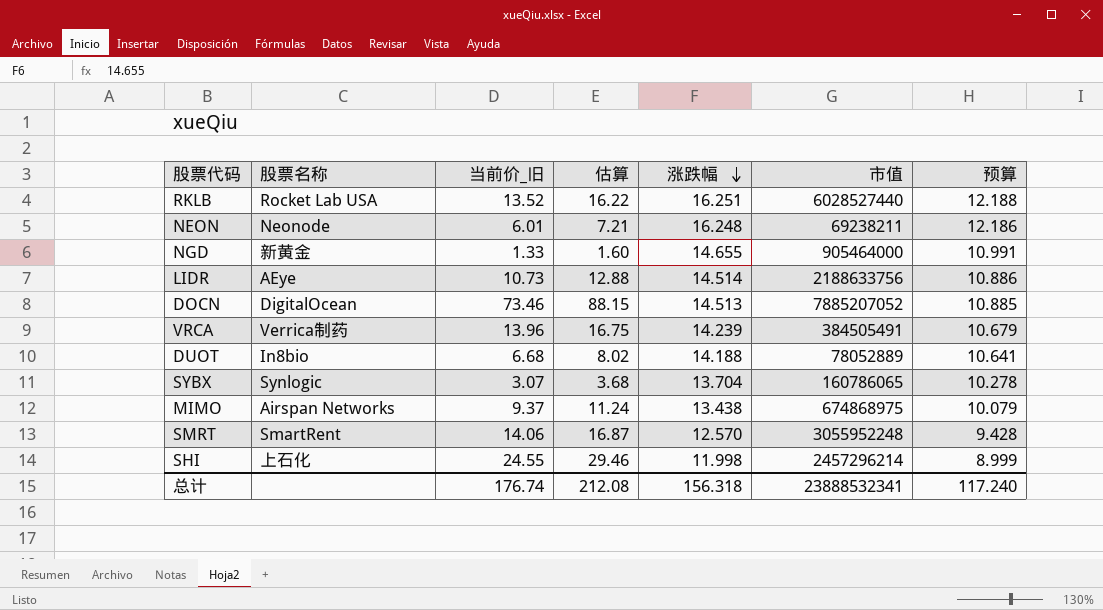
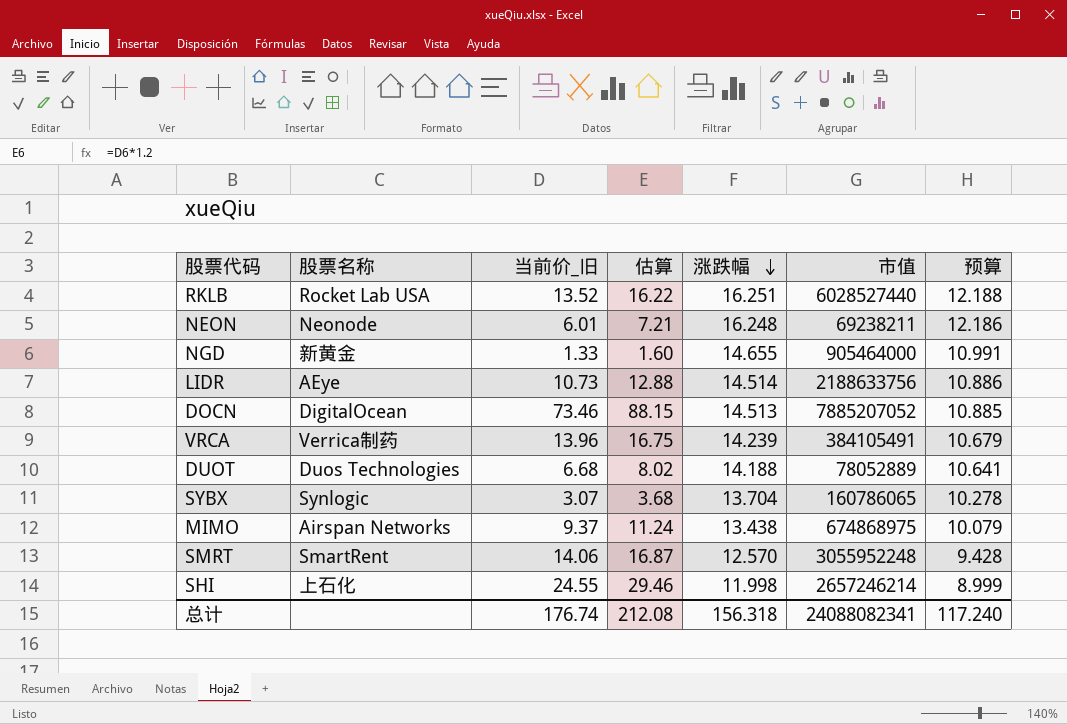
VRCA | 市值: 384505491 -> 384105491
DUOT | 股票名称: In8bio -> Duos Technologies
SHI | 市值: 2457296214 -> 2657246214
总计 | 市值: 23888532341 -> 24088082341

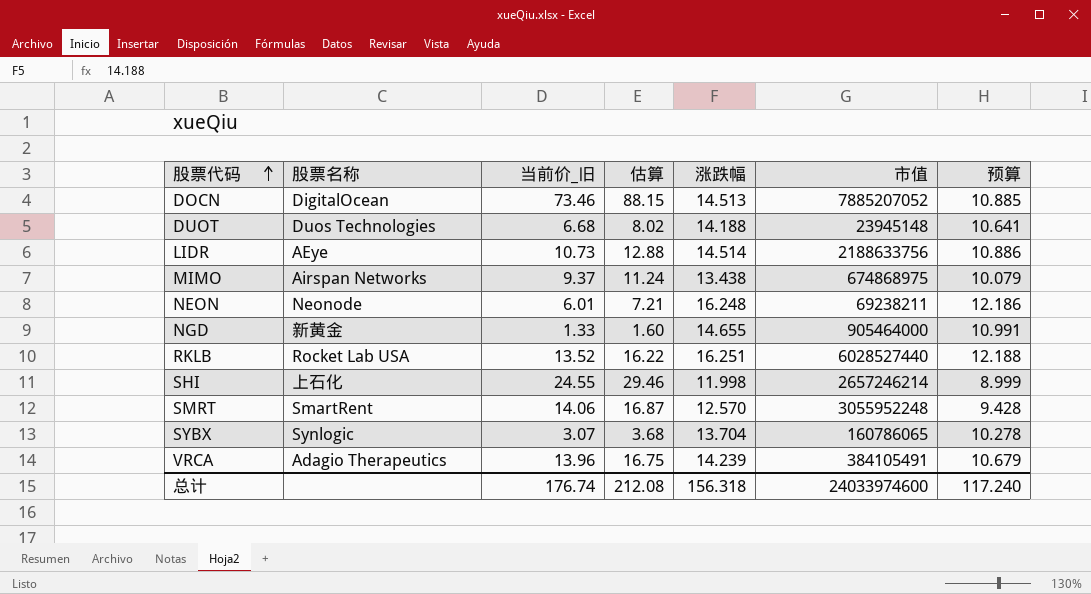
row order: 涨跌幅 descending -> 股票代码 ascending
DUOT | 市值: 78052889 -> 23945148
VRCA | 股票名称: Verrica制药 -> Adagio Therapeutics
总计 | 市值: 24088082341 -> 24033974600

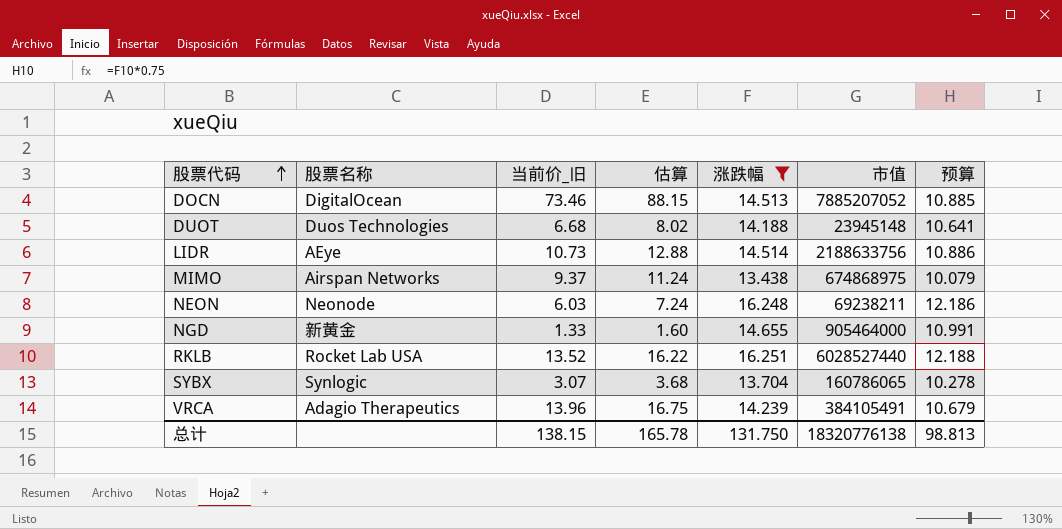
filter: none -> 涨跌幅 >= 13.438
NEON | 当前价_旧: 6.01 -> 6.03
NEON | 估算: 7.21 -> 7.24
总计 | 当前价_旧: 176.74 -> 138.15
总计 | 估算: 212.08 -> 165.78
总计 | 涨跌幅: 156.318 -> 131.750
总计 | 市值: 24033974600 -> 18320776138
总计 | 预算: 117.240 -> 98.813

